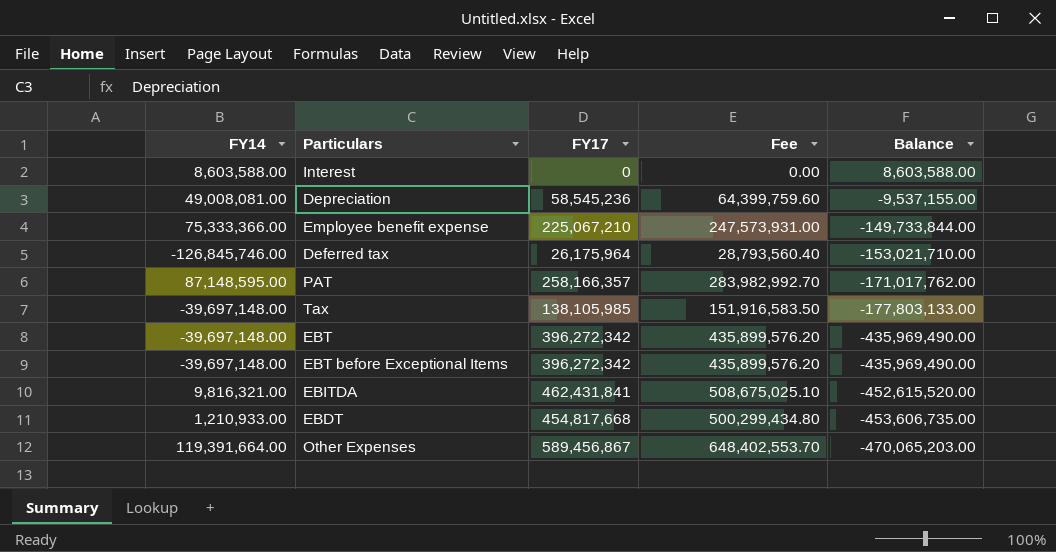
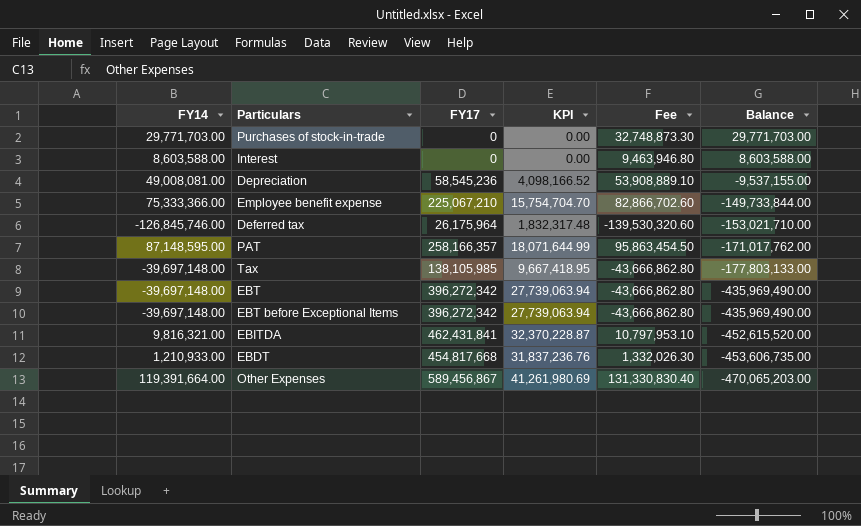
column KPI | formula: none -> [FY17] * 0.07
column Fee | formula: [FY17] * 1.1 -> [FY14] * 1.1
row Purchases of stock-in-trade: none -> 29,771,703.00 | 0 | 0.00 | 32,748,873.30 | 29,771,703.00

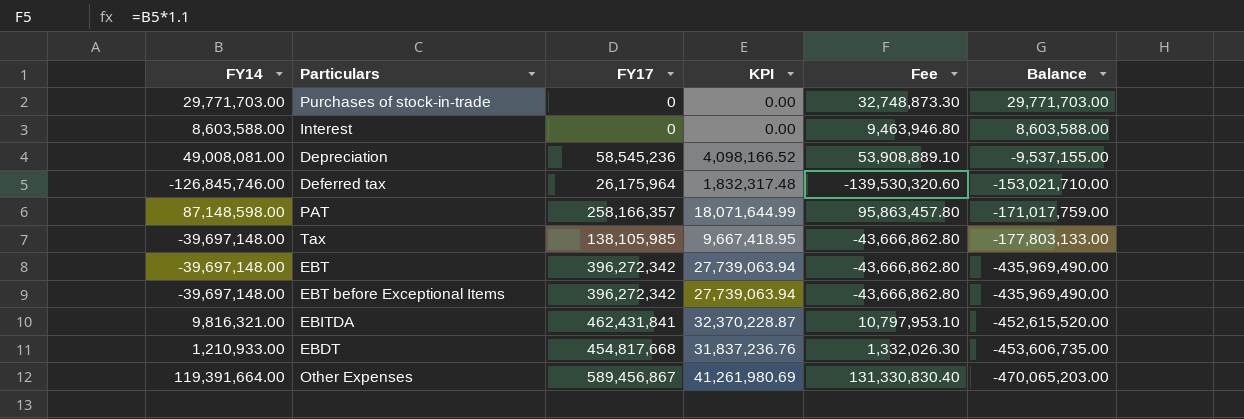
row Employee benefit expense: 75,333,366.00 | 225,067,210 | 15,754,704.70 | 82,866,702.60 | -149,733,844.00 -> none
PAT | FY14: 87,148,595.00 -> 87,148,598.00
PAT | Fee: 95,863,454.50 -> 95,863,457.80
PAT | Balance: -171,017,762.00 -> -171,017,759.00

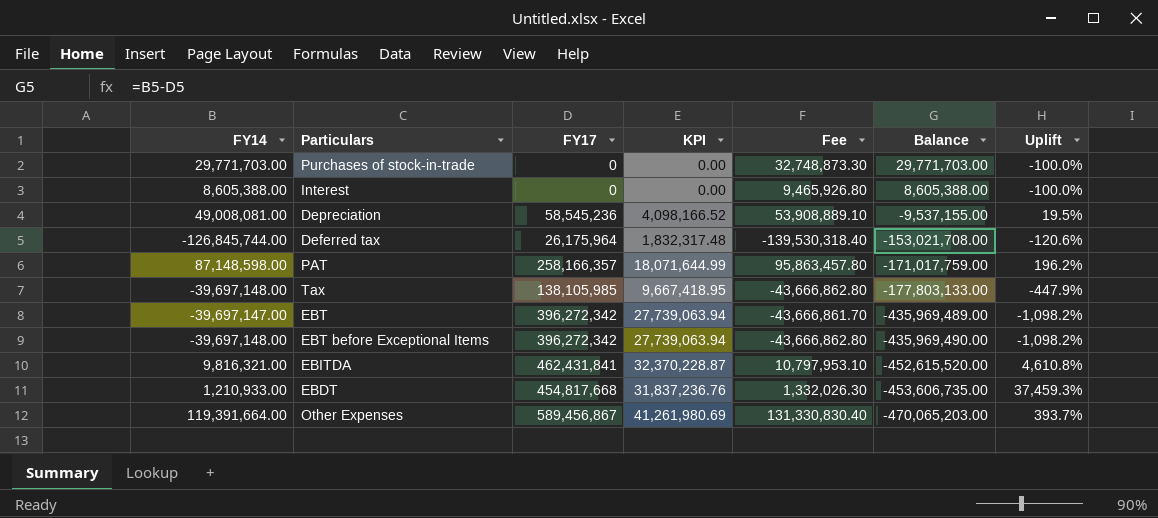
column Uplift | formula: none -> ([FY17] - [FY14]) / [FY14]
Interest | FY14: 8,603,588.00 -> 8,605,388.00
Interest | Fee: 9,463,946.80 -> 9,465,926.80
Interest | Balance: 8,603,588.00 -> 8,605,388.00
Deferred tax | FY14: -126,845,746.00 -> -126,845,744.00
Deferred tax | Fee: -139,530,320.60 -> -139,530,318.40
Deferred tax | Balance: -153,021,710.00 -> -153,021,708.00
EBT | FY14: -39,697,148.00 -> -39,697,147.00
EBT | Fee: -43,666,862.80 -> -43,666,861.70
EBT | Balance: -435,969,490.00 -> -435,969,489.00

